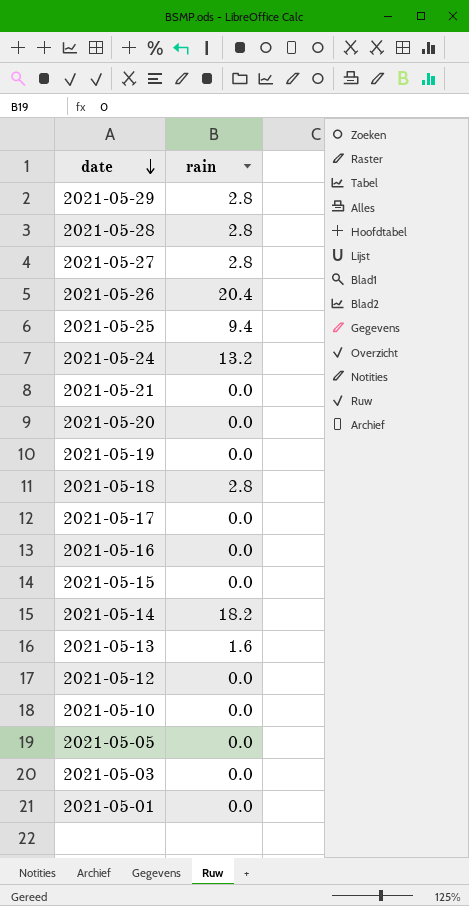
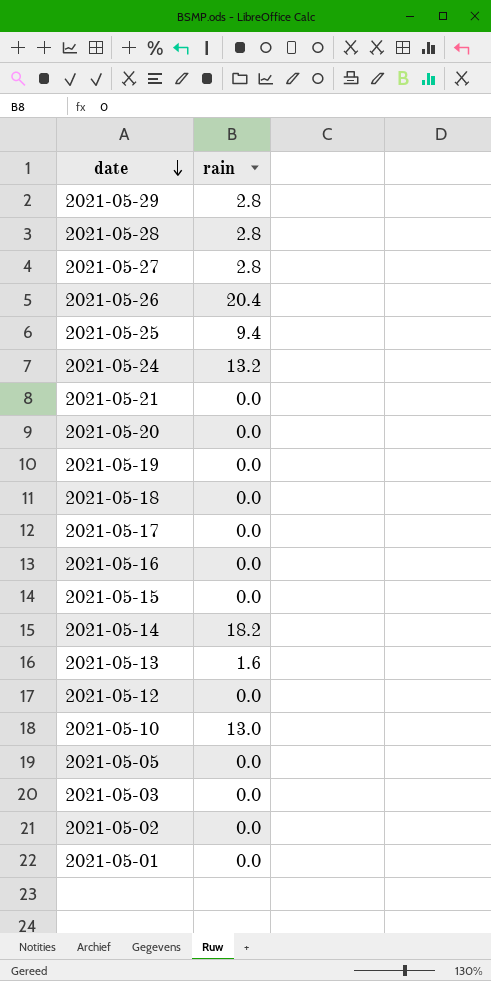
2021-05-18 | rain: 2.8 -> 0.0
2021-05-10 | rain: 0.0 -> 13.0
row 2021-05-02: none -> 0.0

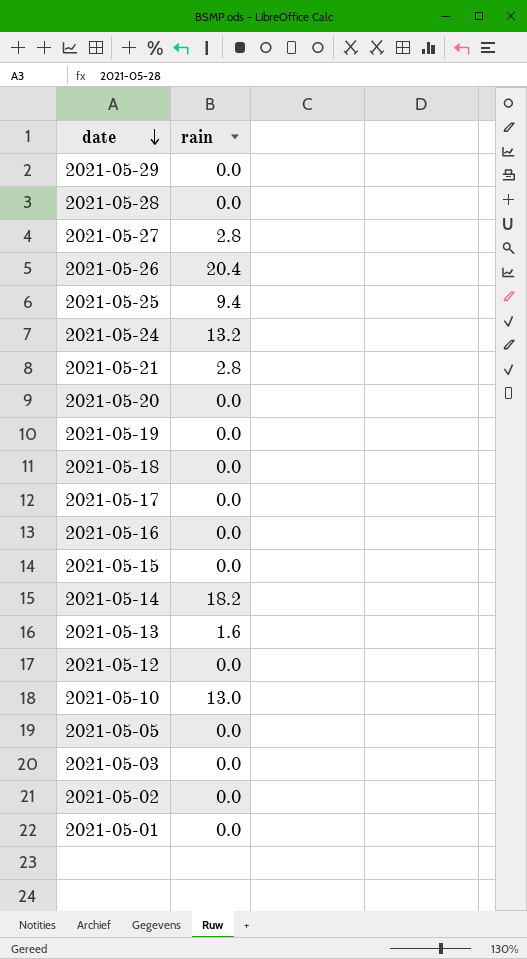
2021-05-29 | rain: 2.8 -> 0.0
2021-05-28 | rain: 2.8 -> 0.0
2021-05-21 | rain: 0.0 -> 2.8

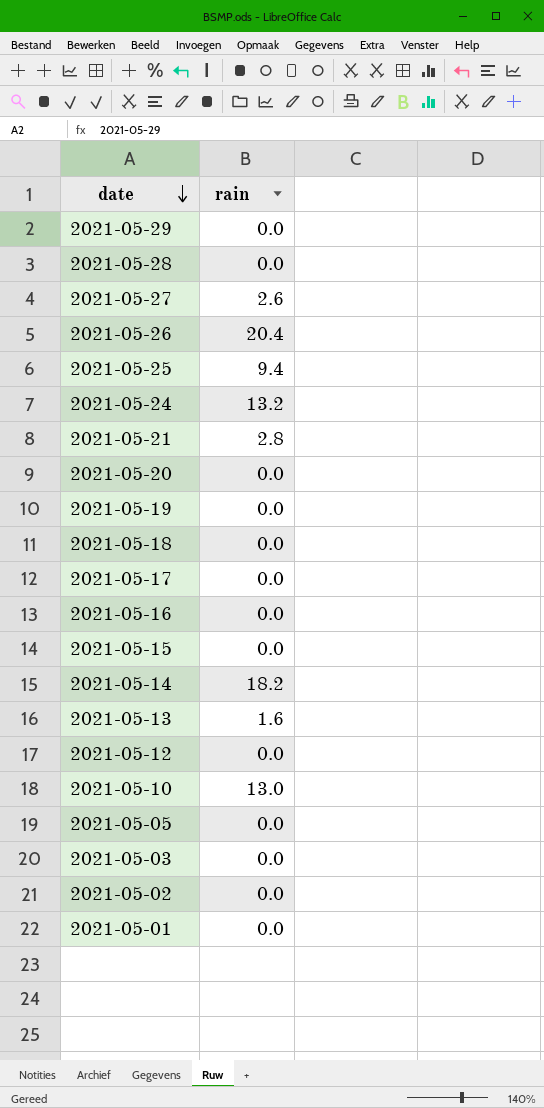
2021-05-27 | rain: 2.8 -> 2.6

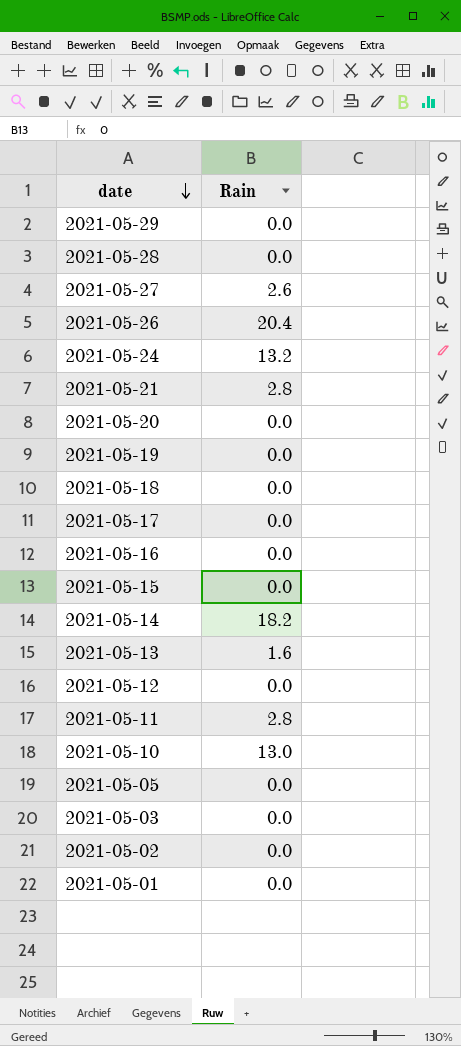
column name: rain -> Rain
row 2021-05-25: 9.4 -> none
row 2021-05-11: none -> 2.8

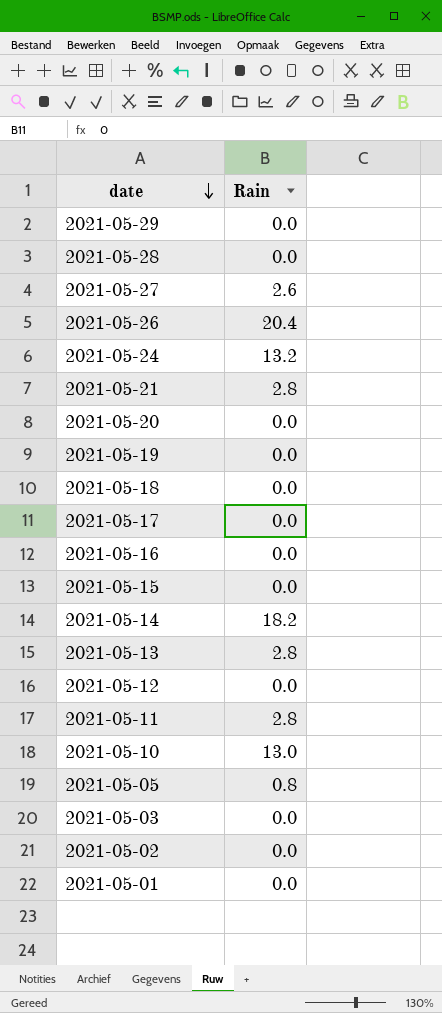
2021-05-13 | Rain: 1.6 -> 2.8
2021-05-05 | Rain: 0.0 -> 0.8

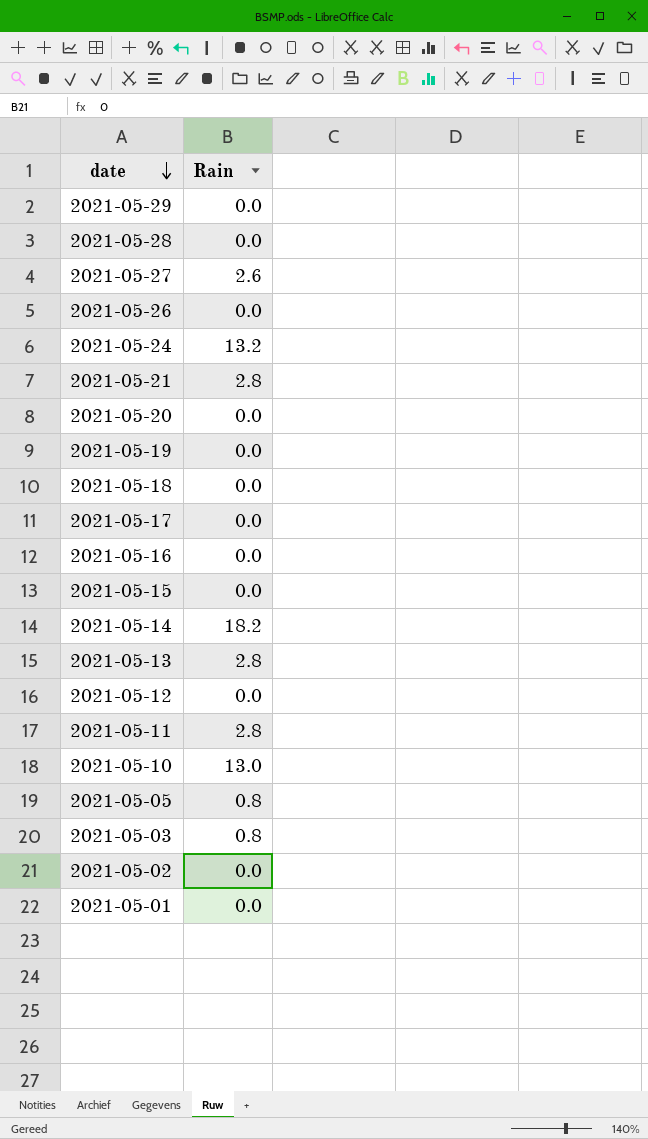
2021-05-26 | Rain: 20.4 -> 0.0
2021-05-03 | Rain: 0.0 -> 0.8

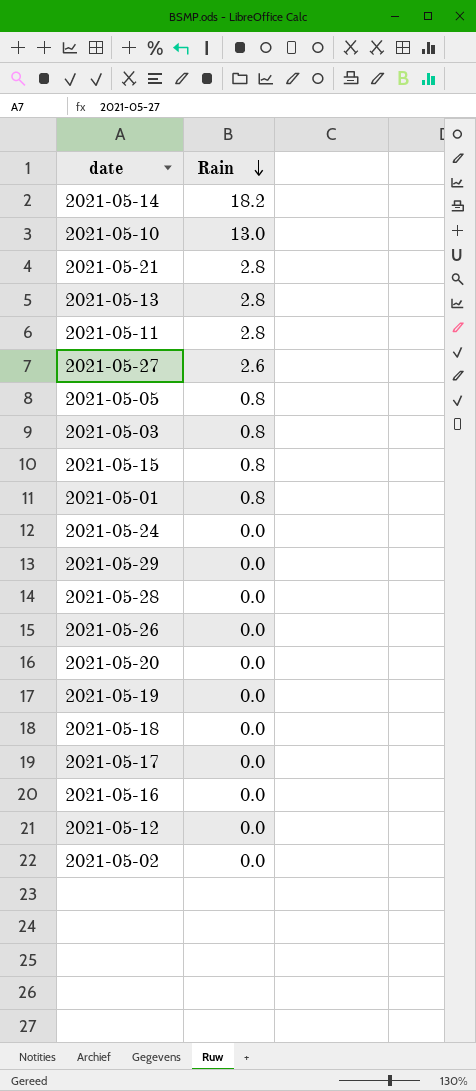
row order: date descending -> Rain descending
2021-05-15 | Rain: 0.0 -> 0.8
2021-05-01 | Rain: 0.0 -> 0.8
2021-05-24 | Rain: 13.2 -> 0.0

